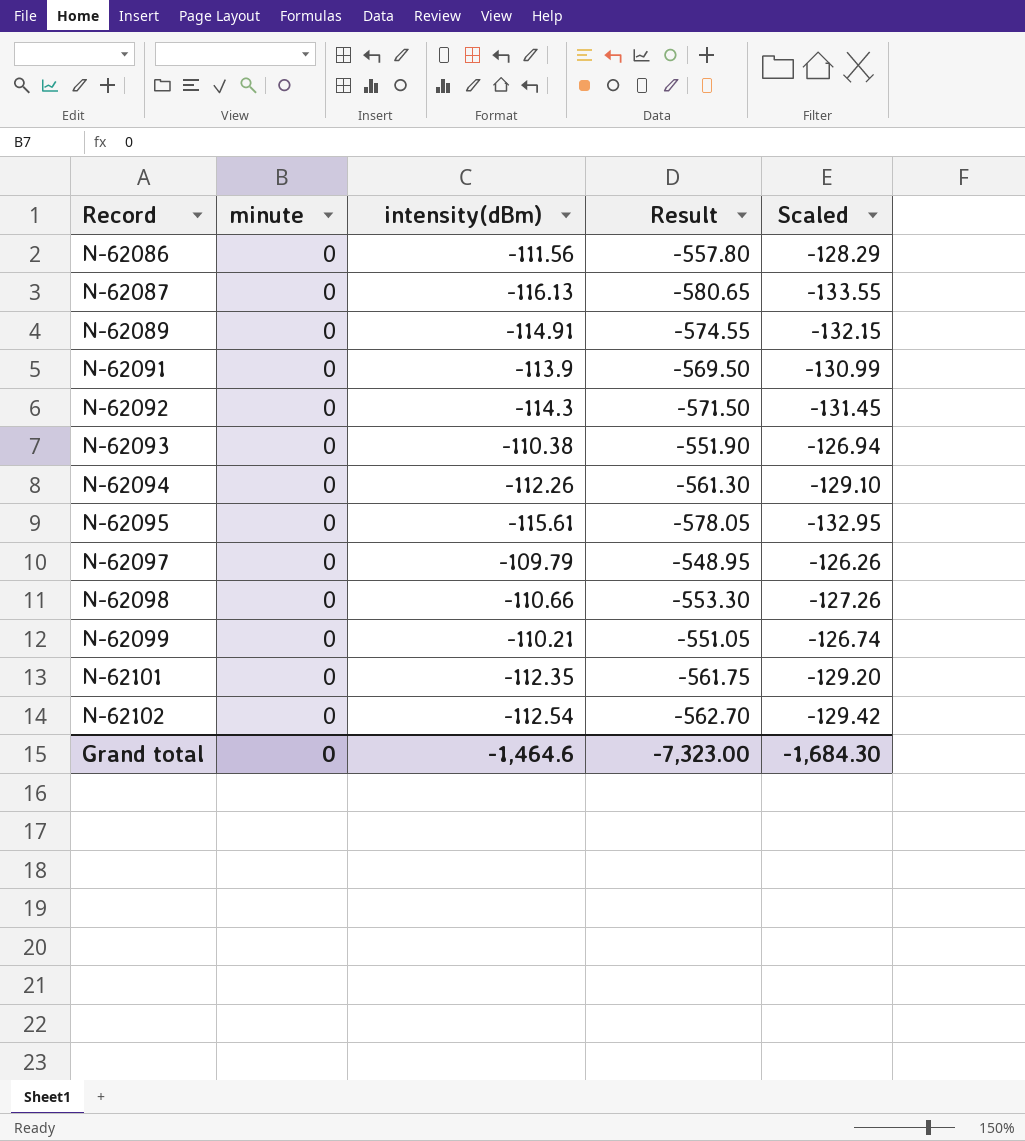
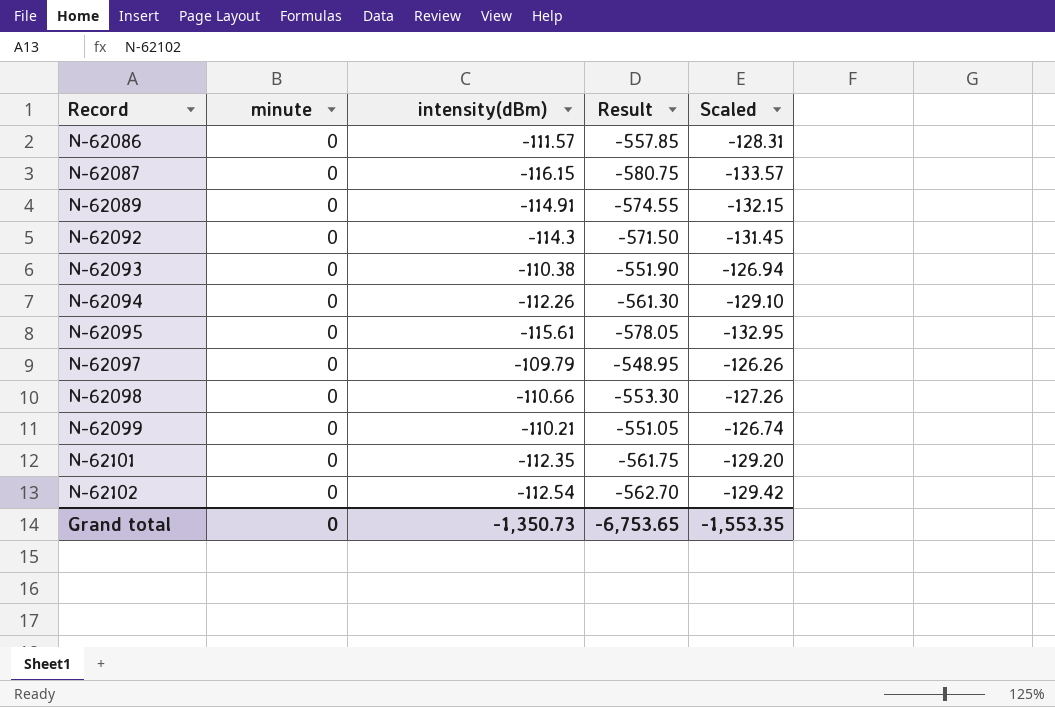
row N-62091: 0 | -113.9 | -569.50 | -130.99 -> none
N-62086 | intensity(dBm): -111.56 -> -111.57
N-62086 | Result: -557.80 -> -557.85
N-62086 | Scaled: -128.29 -> -128.31
N-62087 | intensity(dBm): -116.13 -> -116.15
N-62087 | Result: -580.65 -> -580.75
N-62087 | Scaled: -133.55 -> -133.57
Grand total | intensity(dBm): -1,464.6 -> -1,350.73
Grand total | Result: -7,323.00 -> -6,753.65
Grand total | Scaled: -1,684.30 -> -1,553.35

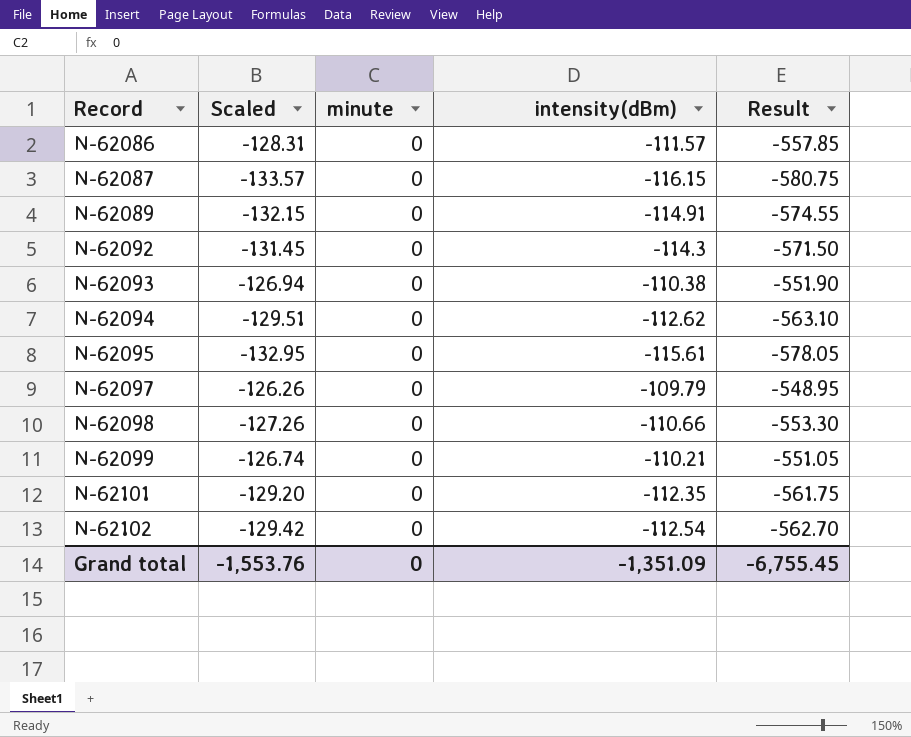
column Scaled | position: 5 -> 2
N-62094 | Scaled: -129.10 -> -129.51
N-62094 | intensity(dBm): -112.26 -> -112.62
N-62094 | Result: -561.30 -> -563.10
Grand total | Scaled: -1,553.35 -> -1,553.76
Grand total | intensity(dBm): -1,350.73 -> -1,351.09
Grand total | Result: -6,753.65 -> -6,755.45

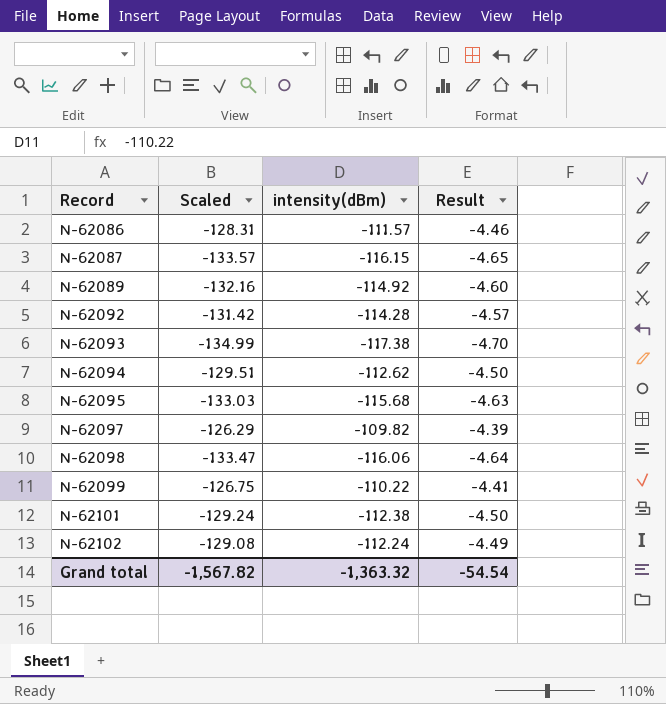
column minute | position: 3 -> none
column Result | formula: [intensity(dBm)] * 5 -> [intensity(dBm)] * 0.04
N-62089 | Scaled: -132.15 -> -132.16
N-62089 | intensity(dBm): -114.91 -> -114.92
N-62092 | Scaled: -131.45 -> -131.42
N-62092 | intensity(dBm): -114.3 -> -114.28
N-62093 | Scaled: -126.94 -> -134.99
N-62093 | intensity(dBm): -110.38 -> -117.38
N-62095 | Scaled: -132.95 -> -133.03
N-62095 | intensity(dBm): -115.61 -> -115.68
N-62097 | Scaled: -126.26 -> -126.29
N-62097 | intensity(dBm): -109.79 -> -109.82
N-62098 | Scaled: -127.26 -> -133.47
N-62098 | intensity(dBm): -110.66 -> -116.06
N-62099 | Scaled: -126.74 -> -126.75
N-62099 | intensity(dBm): -110.21 -> -110.22
N-62101 | Scaled: -129.20 -> -129.24
N-62101 | intensity(dBm): -112.35 -> -112.38
N-62102 | Scaled: -129.42 -> -129.08
N-62102 | intensity(dBm): -112.54 -> -112.24
Grand total | Scaled: -1,553.76 -> -1,567.82
Grand total | intensity(dBm): -1,351.09 -> -1,363.32
Grand total | Result: -6,755.45 -> -54.54

